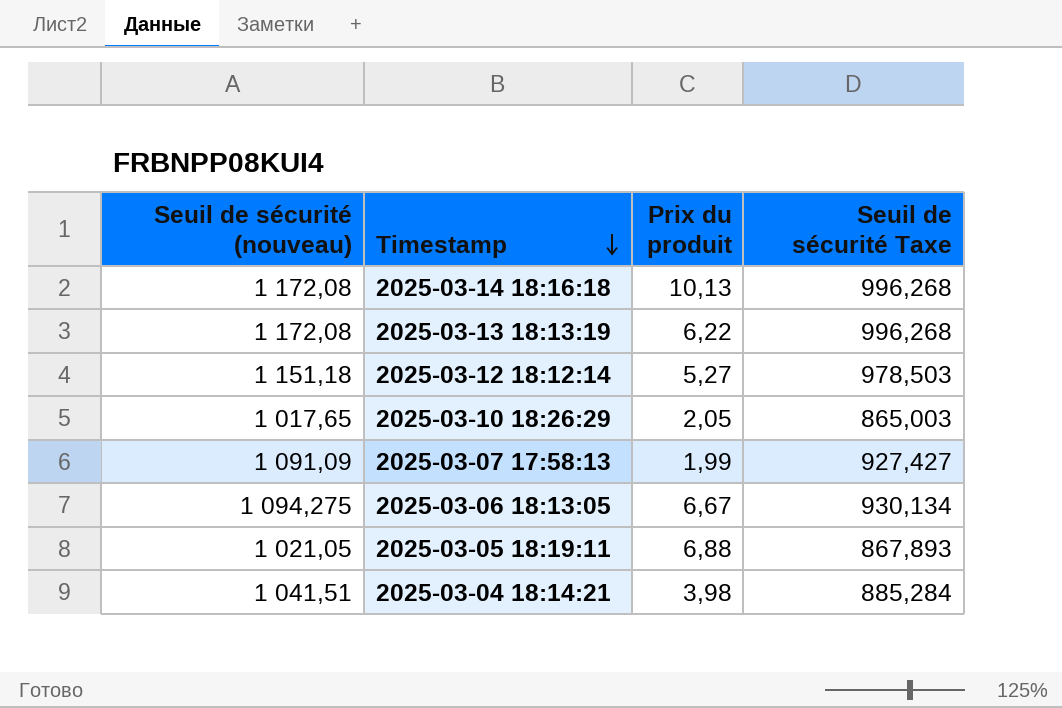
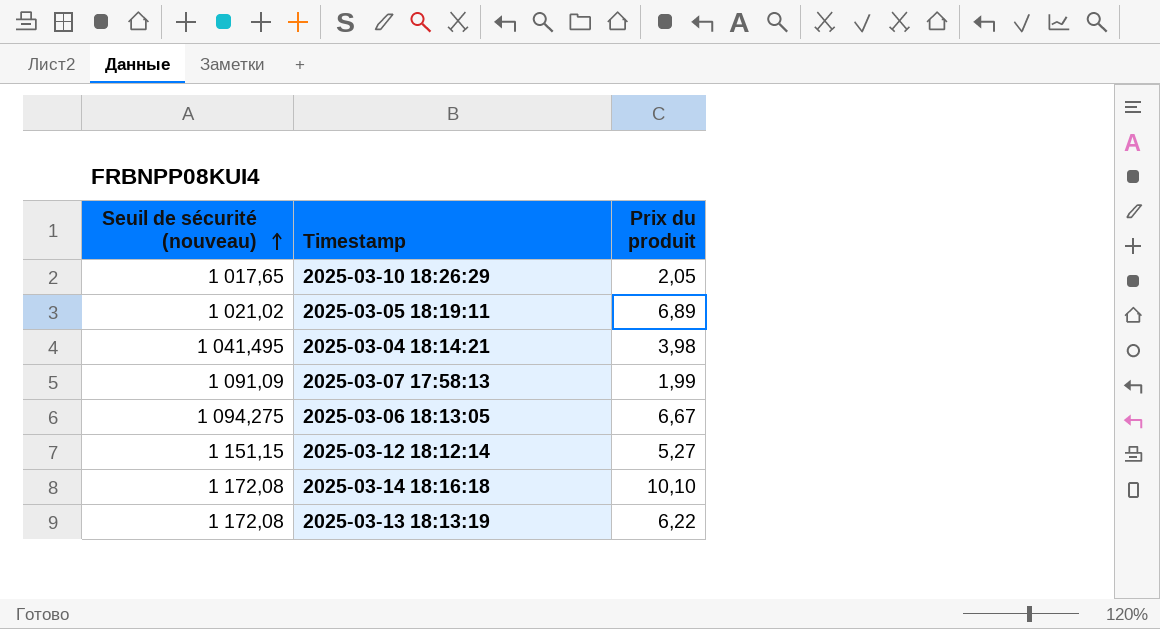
row order: Timestamp descending -> Seuil de sécurité (nouveau) ascending
column Seuil de sécurité Taxe | formula: [Seuil de sécurité (nouveau)] * 0,85 -> none
2025-03-05 18:19:11 | Seuil de sécurité (nouveau): 1 021,05 -> 1 021,02
2025-03-05 18:19:11 | Prix du produit: 6,88 -> 6,89
2025-03-04 18:14:21 | Seuil de sécurité (nouveau): 1 041,51 -> 1 041,495
2025-03-12 18:12:14 | Seuil de sécurité (nouveau): 1 151,18 -> 1 151,15
2025-03-14 18:16:18 | Prix du produit: 10,13 -> 10,10

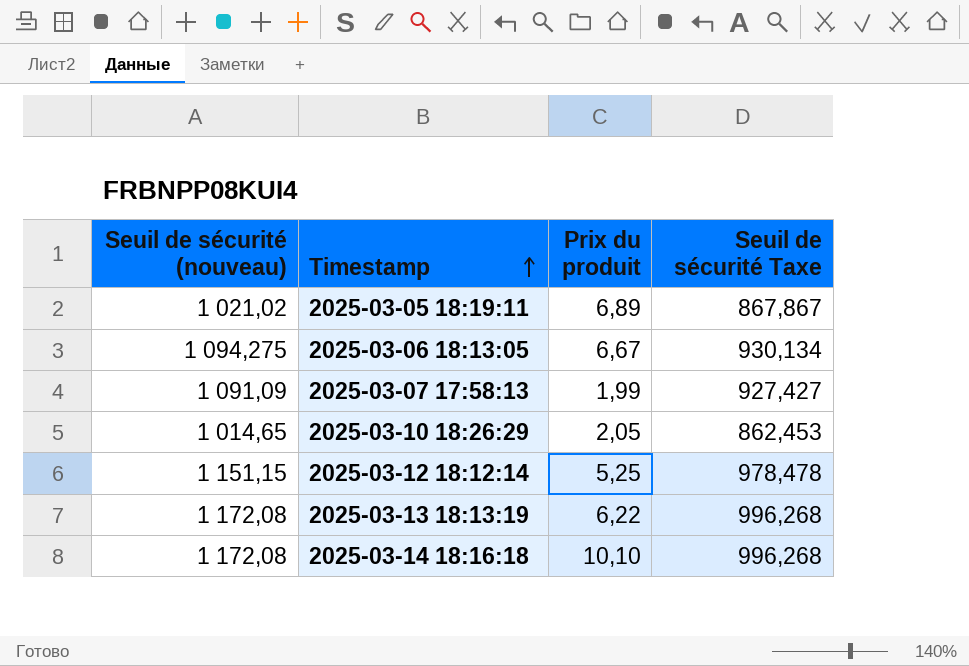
row order: Seuil de sécurité (nouveau) ascending -> Timestamp ascending
column Seuil de sécurité Taxe | formula: none -> [Seuil de sécurité (nouveau)] * 0,85
row 2025-03-04 18:14:21: 1 041,495 | 3,98 -> none
2025-03-10 18:26:29 | Seuil de sécurité (nouveau): 1 017,65 -> 1 014,65
2025-03-12 18:12:14 | Prix du produit: 5,27 -> 5,25

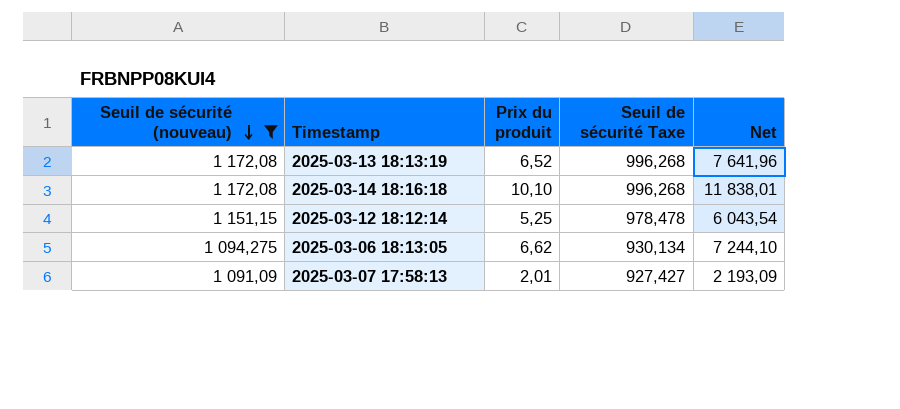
filter: none -> Seuil de sécurité (nouveau) >= 1 091,09
row order: Timestamp ascending -> Seuil de sécurité (nouveau) descending
column Net | formula: none -> [Seuil de sécurité (nouveau)] * [Prix du produit]
2025-03-13 18:13:19 | Prix du produit: 6,22 -> 6,52
2025-03-06 18:13:05 | Prix du produit: 6,67 -> 6,62
2025-03-07 17:58:13 | Prix du produit: 1,99 -> 2,01

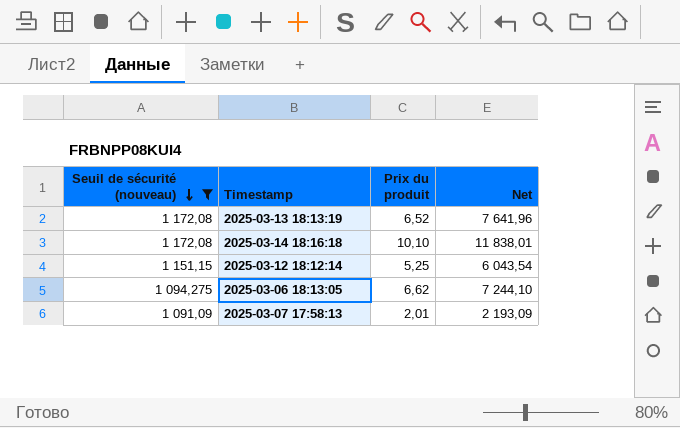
column Seuil de sécurité Taxe | formula: [Seuil de sécurité (nouveau)] * 0,85 -> none

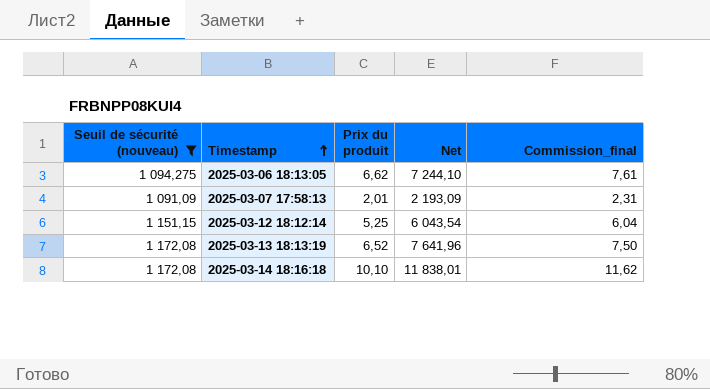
row order: Seuil de sécurité (nouveau) descending -> Timestamp ascending
column Commission_final | formula: none -> [Prix du produit] * 1,15

